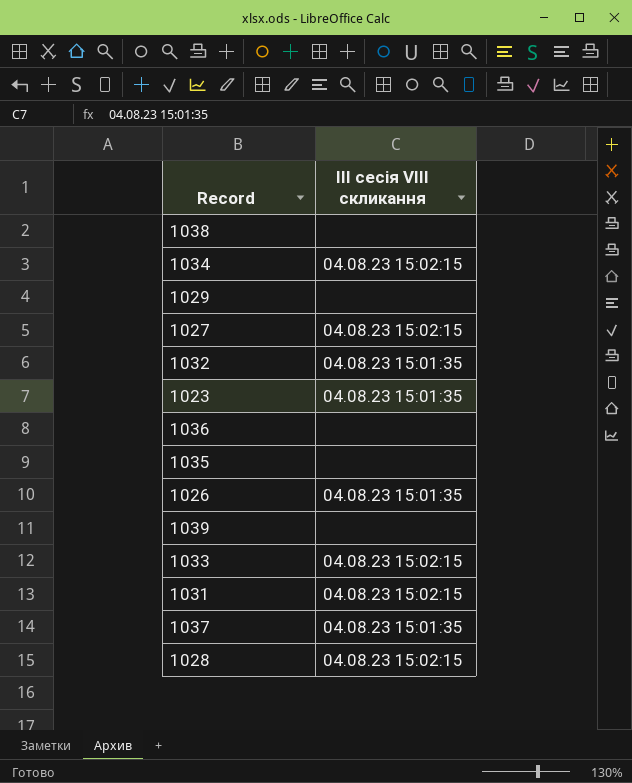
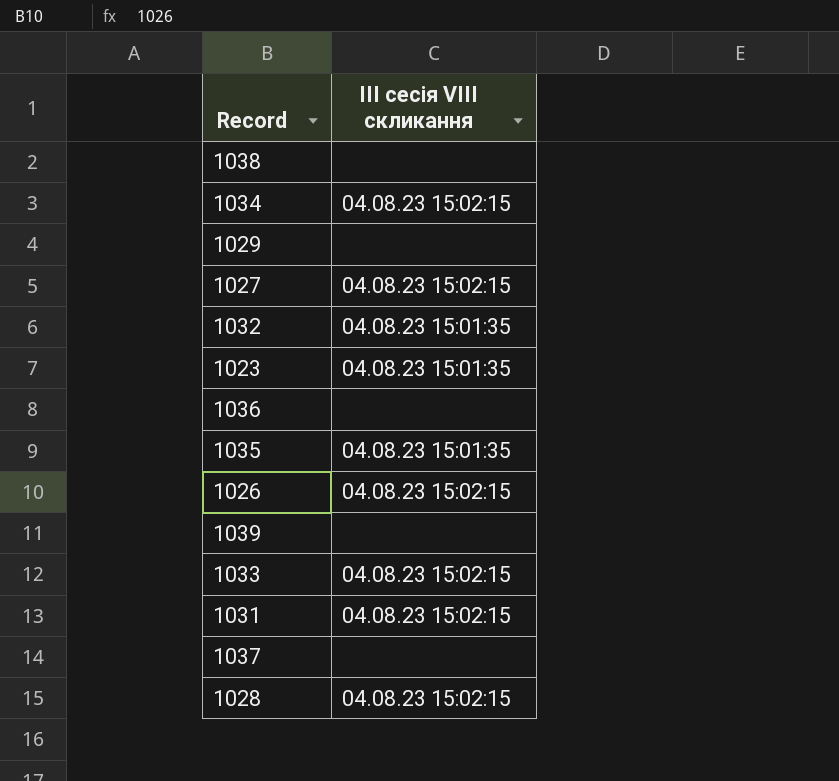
1035 | III сесія VIII скликання: none -> 04.08.23 15:01:35
1026 | III сесія VIII скликання: 04.08.23 15:01:35 -> 04.08.23 15:02:15
1037 | III сесія VIII скликання: 04.08.23 15:01:35 -> none

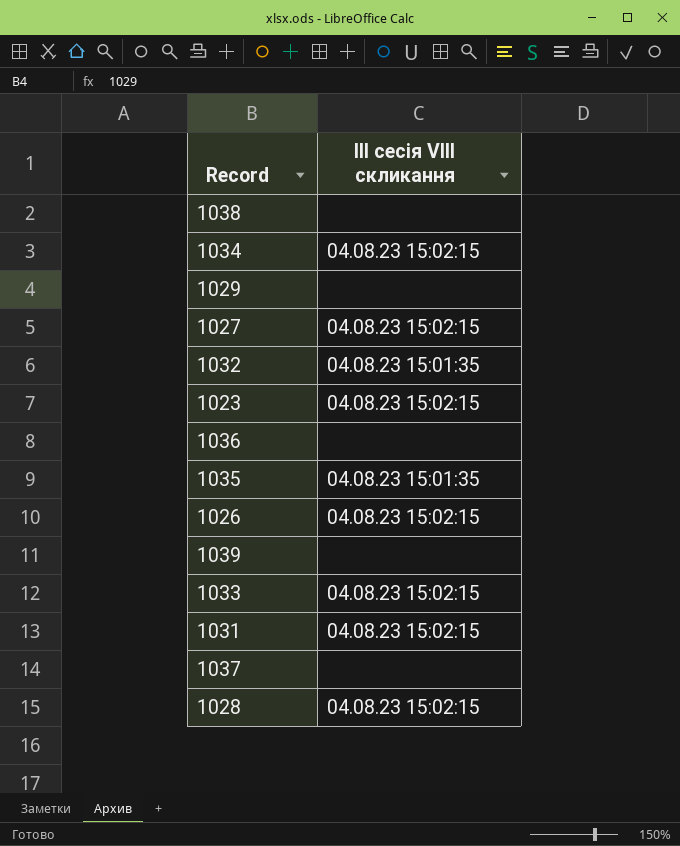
1023 | III сесія VIII скликання: 04.08.23 15:01:35 -> 04.08.23 15:02:15

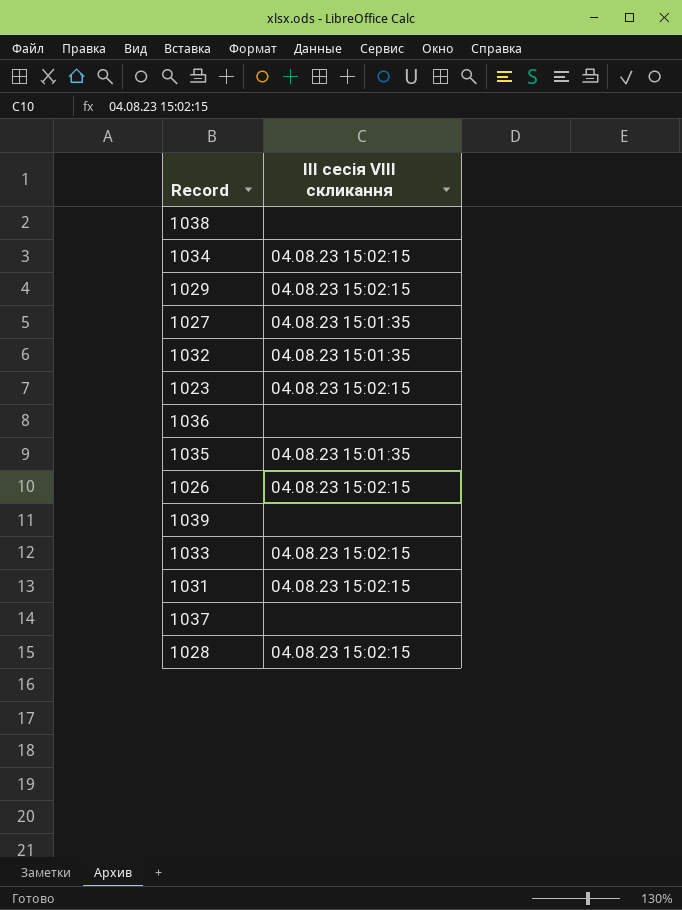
1029 | III сесія VIII скликання: none -> 04.08.23 15:02:15
1027 | III сесія VIII скликання: 04.08.23 15:02:15 -> 04.08.23 15:01:35

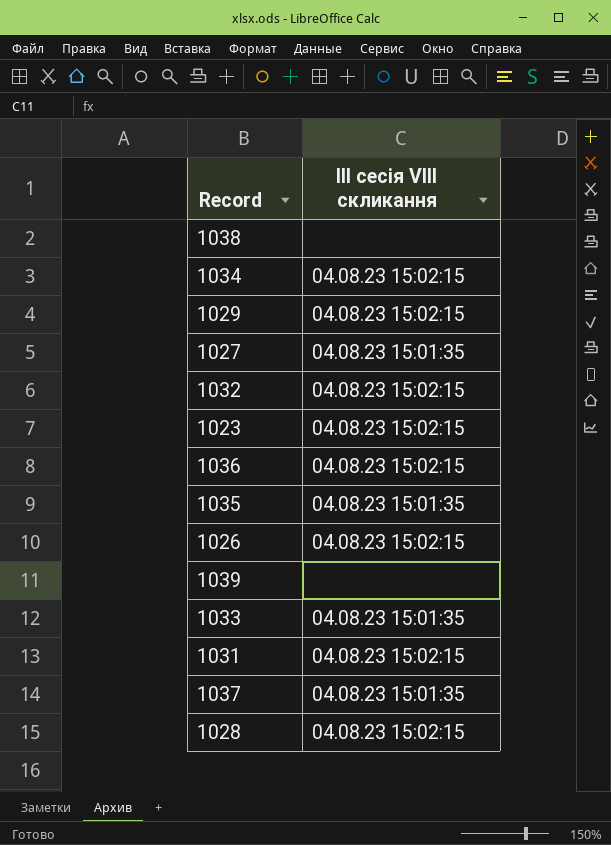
1032 | III сесія VIII скликання: 04.08.23 15:01:35 -> 04.08.23 15:02:15
1036 | III сесія VIII скликання: none -> 04.08.23 15:02:15
1033 | III сесія VIII скликання: 04.08.23 15:02:15 -> 04.08.23 15:01:35
1037 | III сесія VIII скликання: none -> 04.08.23 15:01:35

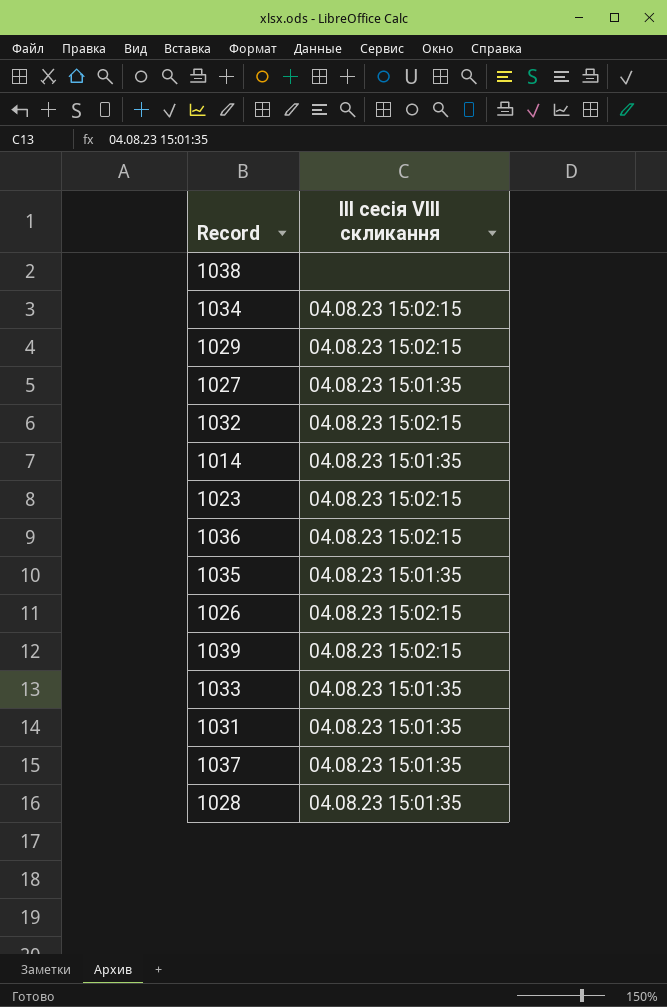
row 1014: none -> 04.08.23 15:01:35
1039 | III сесія VIII скликання: none -> 04.08.23 15:02:15
1031 | III сесія VIII скликання: 04.08.23 15:02:15 -> 04.08.23 15:01:35
1028 | III сесія VIII скликання: 04.08.23 15:02:15 -> 04.08.23 15:01:35

